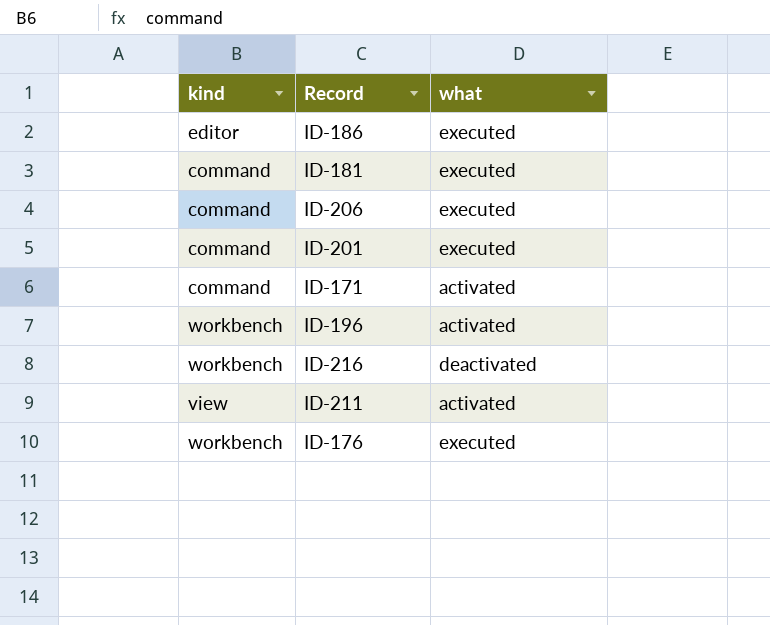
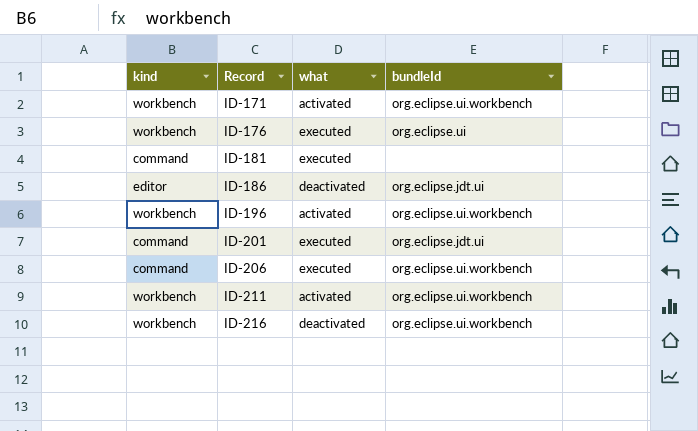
row order: none -> Record ascending
column bundleId | position: none -> 4
ID-171 | kind: command -> workbench
ID-186 | what: executed -> deactivated
ID-211 | kind: view -> workbench

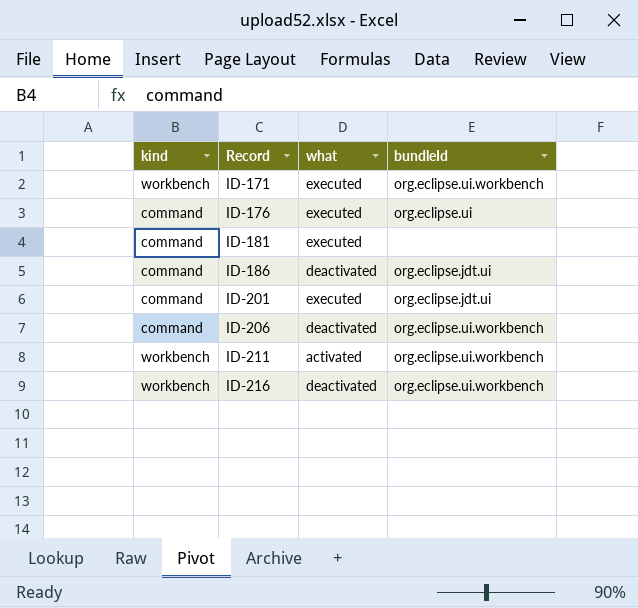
row ID-196: workbench | activated | org.eclipse.ui.workbench -> none
ID-171 | what: activated -> executed
ID-176 | kind: workbench -> command
ID-186 | kind: editor -> command
ID-206 | what: executed -> deactivated

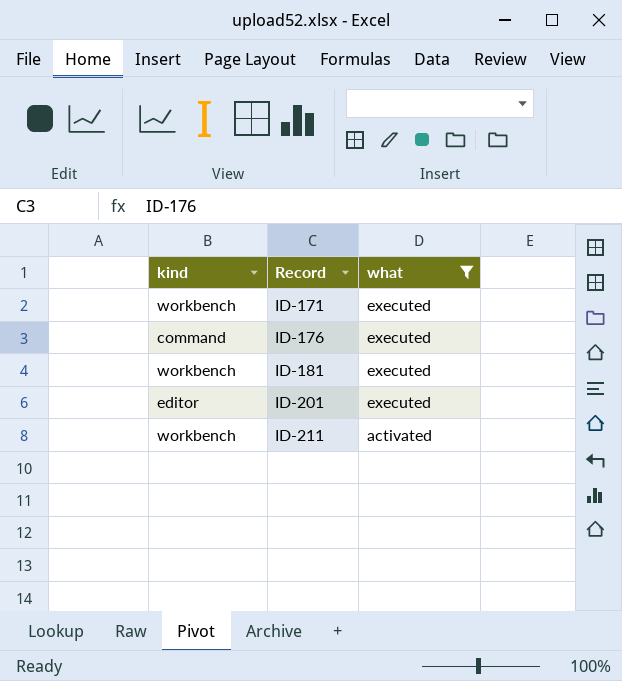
filter: none -> what != deactivated
column bundleId | position: 4 -> none
ID-181 | kind: command -> workbench
ID-201 | kind: command -> editor

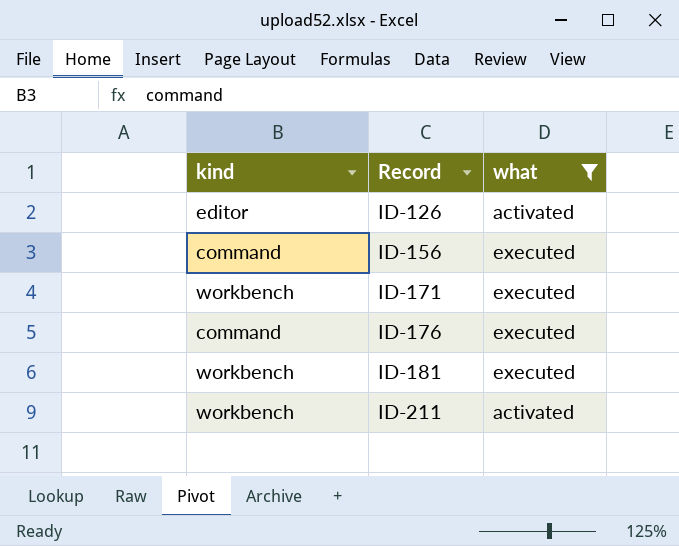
row ID-201: editor | executed -> none
row ID-126: none -> editor | activated
row ID-156: none -> command | executed

